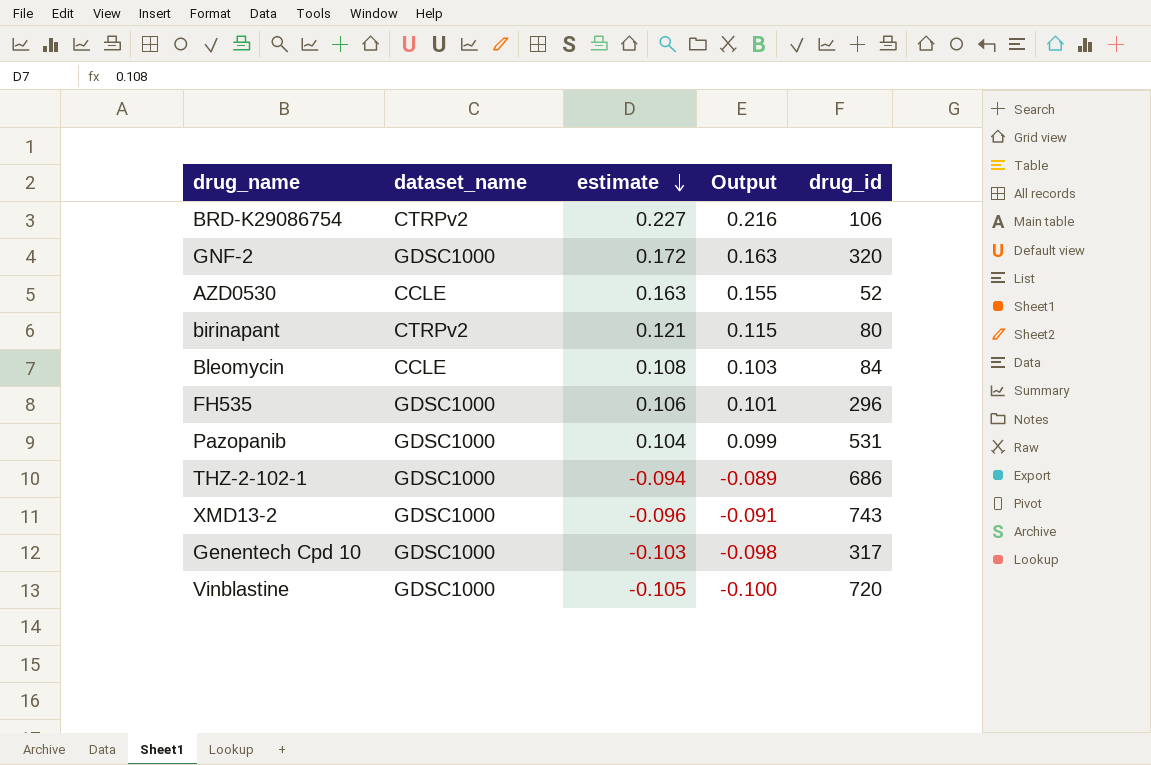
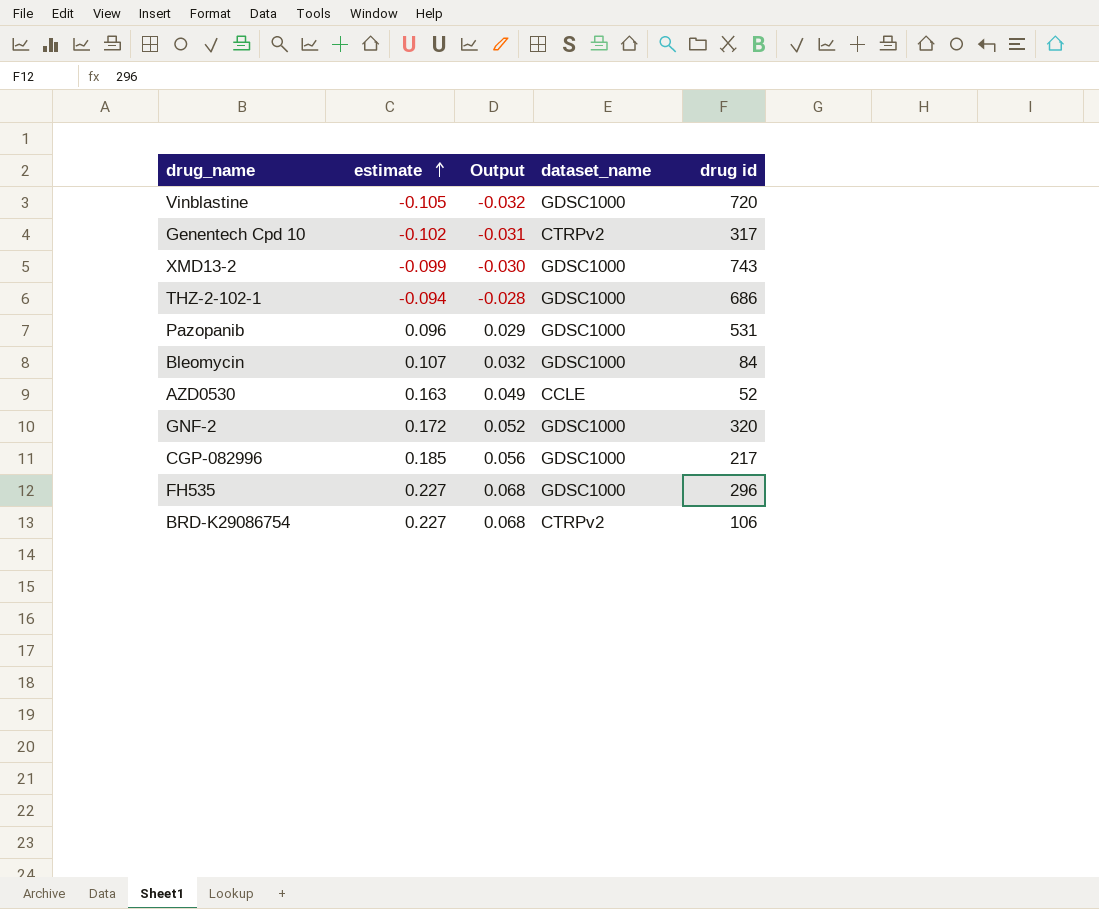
row order: estimate descending -> estimate ascending
column Output | formula: [estimate] * 0.95 -> [estimate] * 0.3
column dataset_name | position: 2 -> 4
column name: drug_id -> drug id
row birinapant: CTRPv2 | 0.121 | 0.115 | 80 -> none
Genentech Cpd 10 | estimate: -0.103 -> -0.102
Genentech Cpd 10 | dataset_name: GDSC1000 -> CTRPv2
XMD13-2 | estimate: -0.096 -> -0.099
Pazopanib | estimate: 0.104 -> 0.096
Bleomycin | estimate: 0.108 -> 0.107
Bleomycin | dataset_name: CCLE -> GDSC1000
row CGP-082996: none -> 0.185 | 0.056 | GDSC1000 | 217
FH535 | estimate: 0.106 -> 0.227

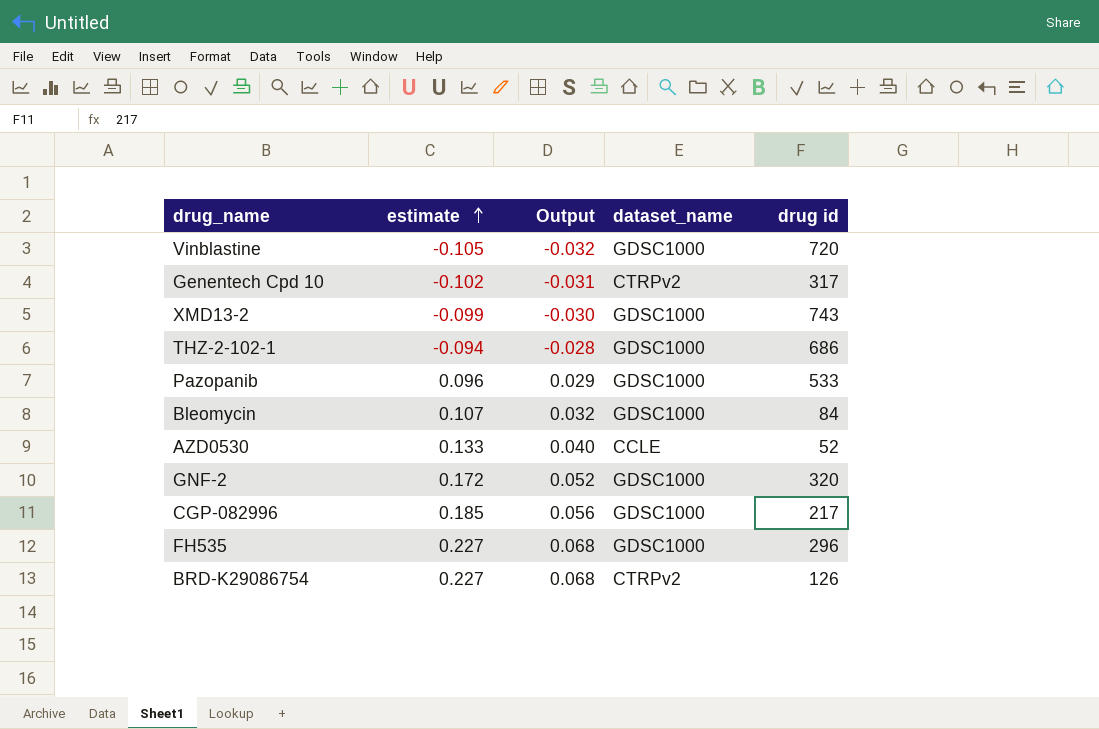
Pazopanib | drug id: 531 -> 533
AZD0530 | estimate: 0.163 -> 0.133
AZD0530 | Output: 0.049 -> 0.040
BRD-K29086754 | drug id: 106 -> 126

